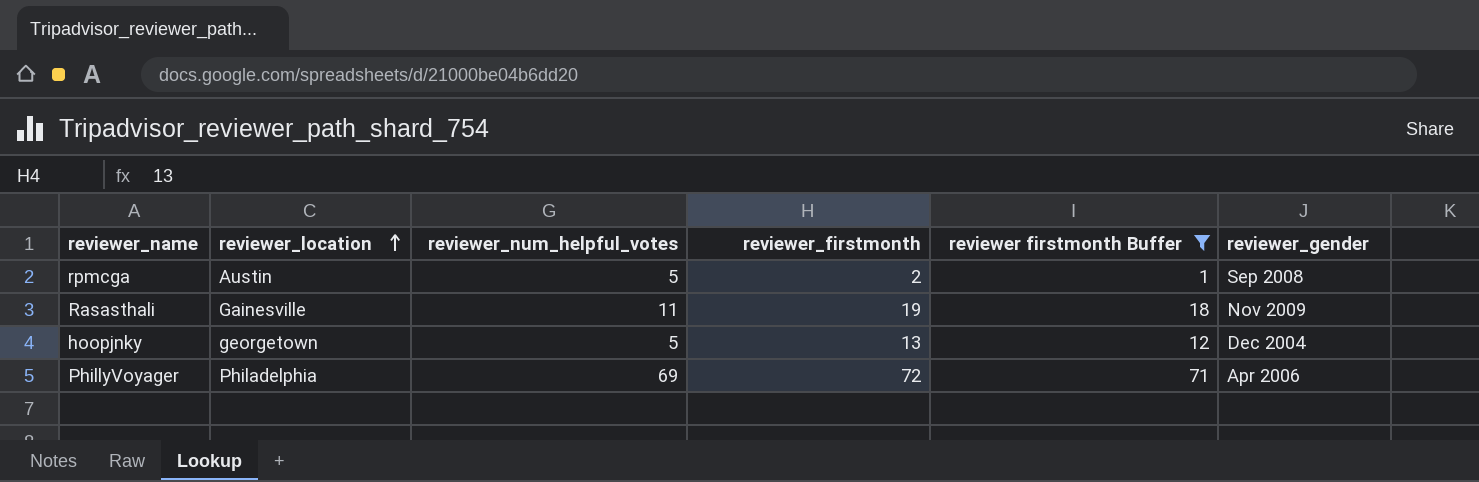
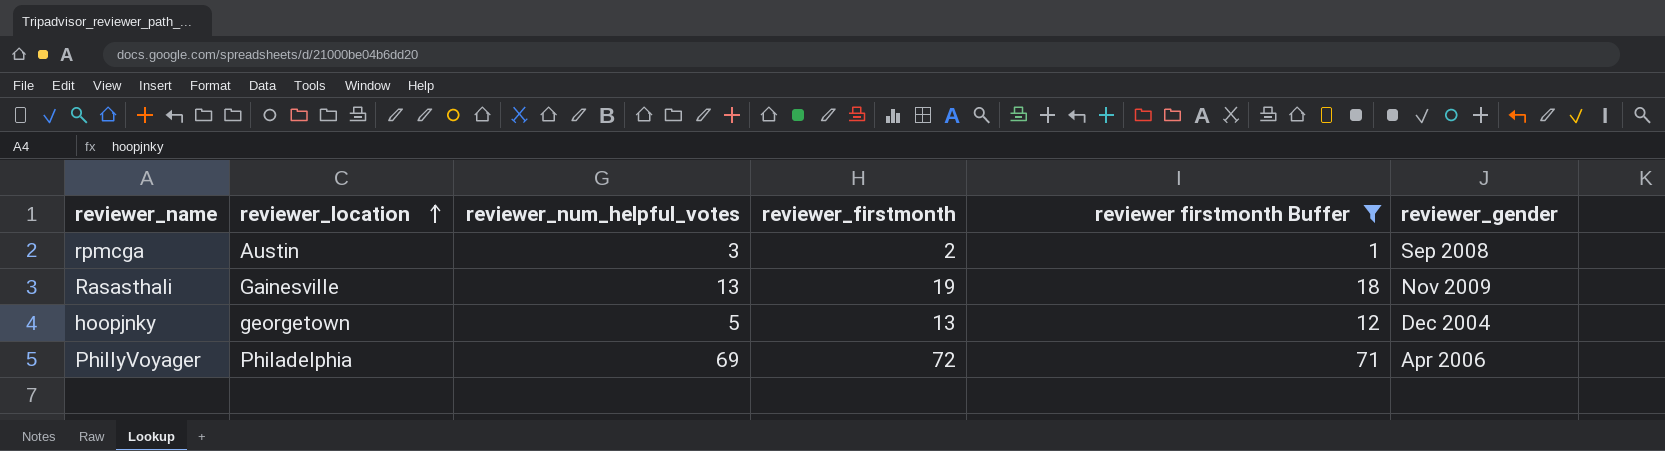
rpmcga | reviewer_num_helpful_votes: 5 -> 3
Rasasthali | reviewer_num_helpful_votes: 11 -> 13

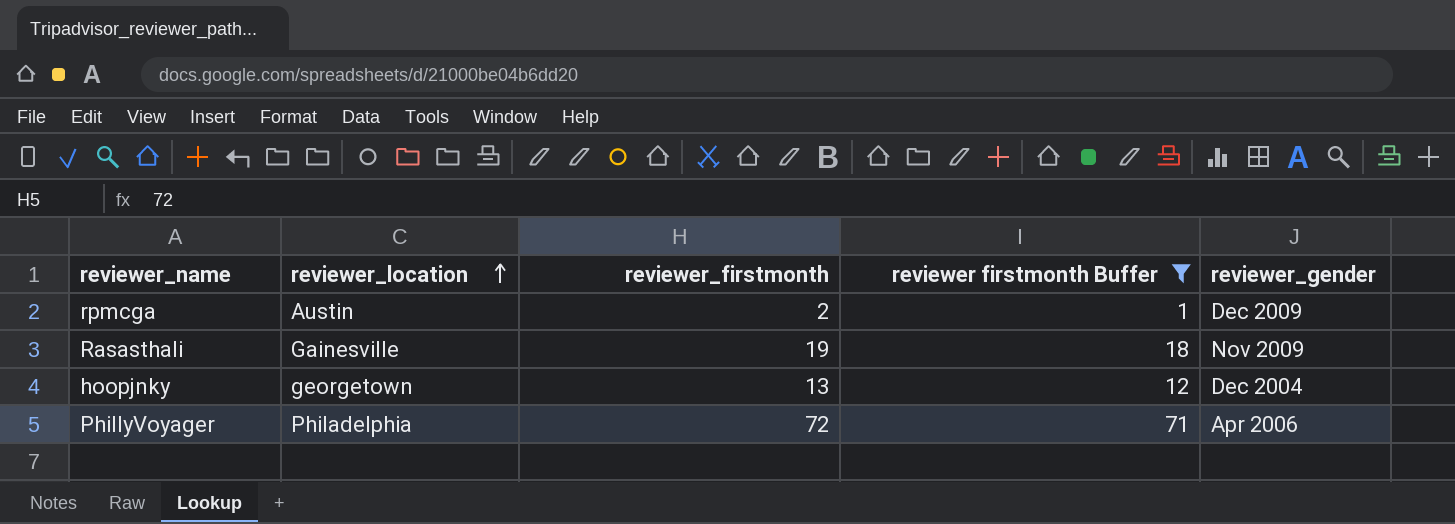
column reviewer_num_helpful_votes | position: 3 -> none
rpmcga | reviewer_gender: Sep 2008 -> Dec 2009

